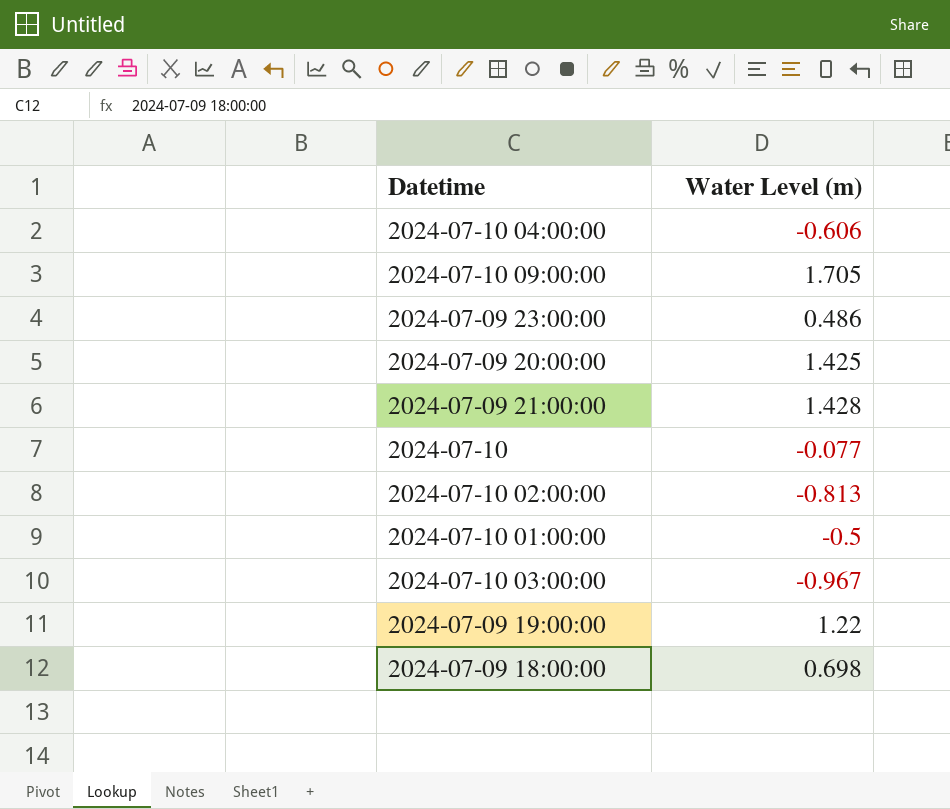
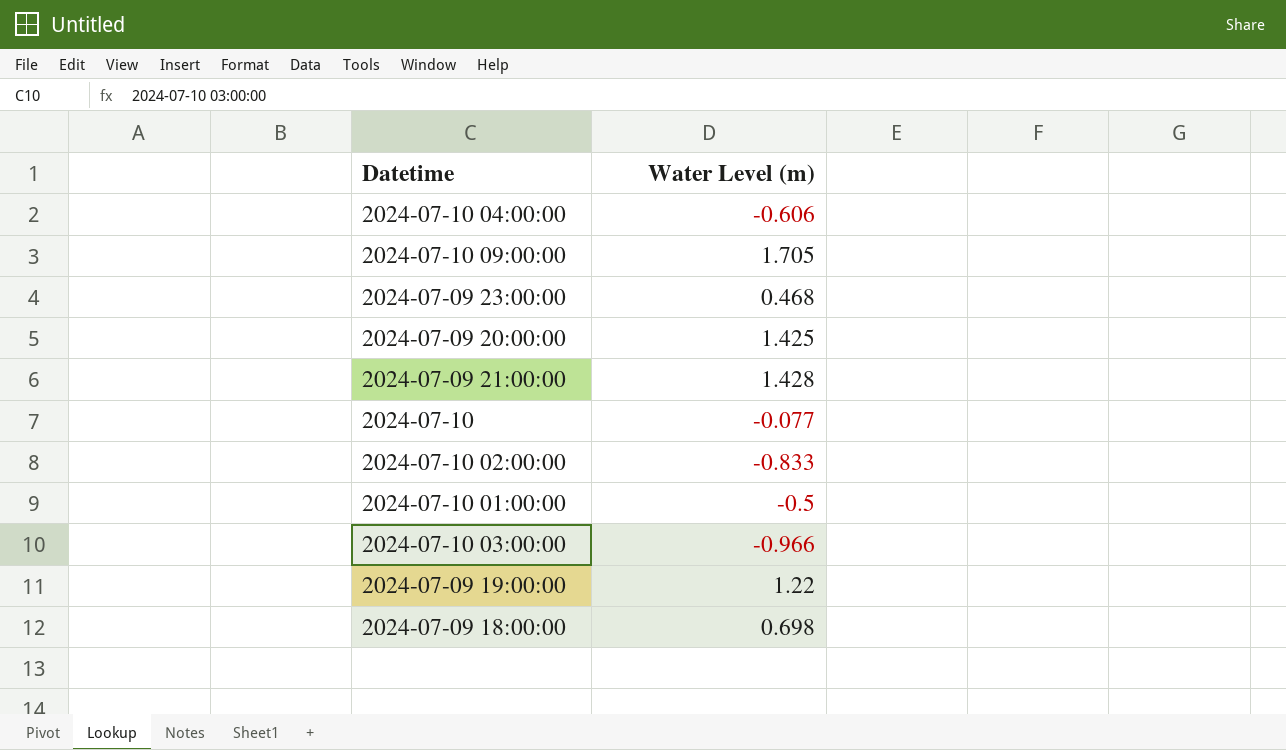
2024-07-09 23:00:00 | Water Level (m): 0.486 -> 0.468
2024-07-10 02:00:00 | Water Level (m): -0.813 -> -0.833
2024-07-10 03:00:00 | Water Level (m): -0.967 -> -0.966

